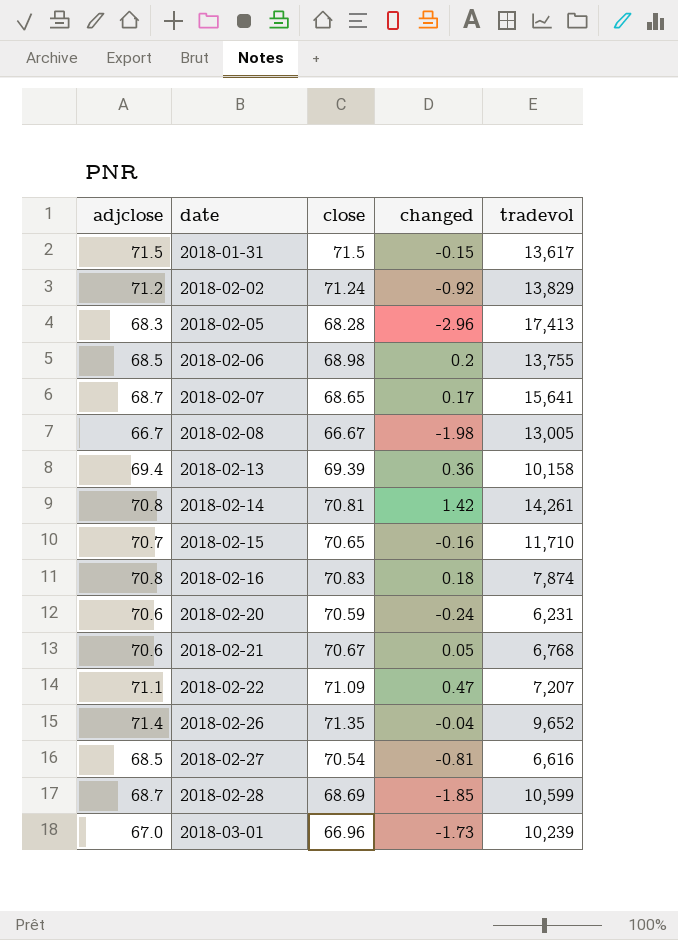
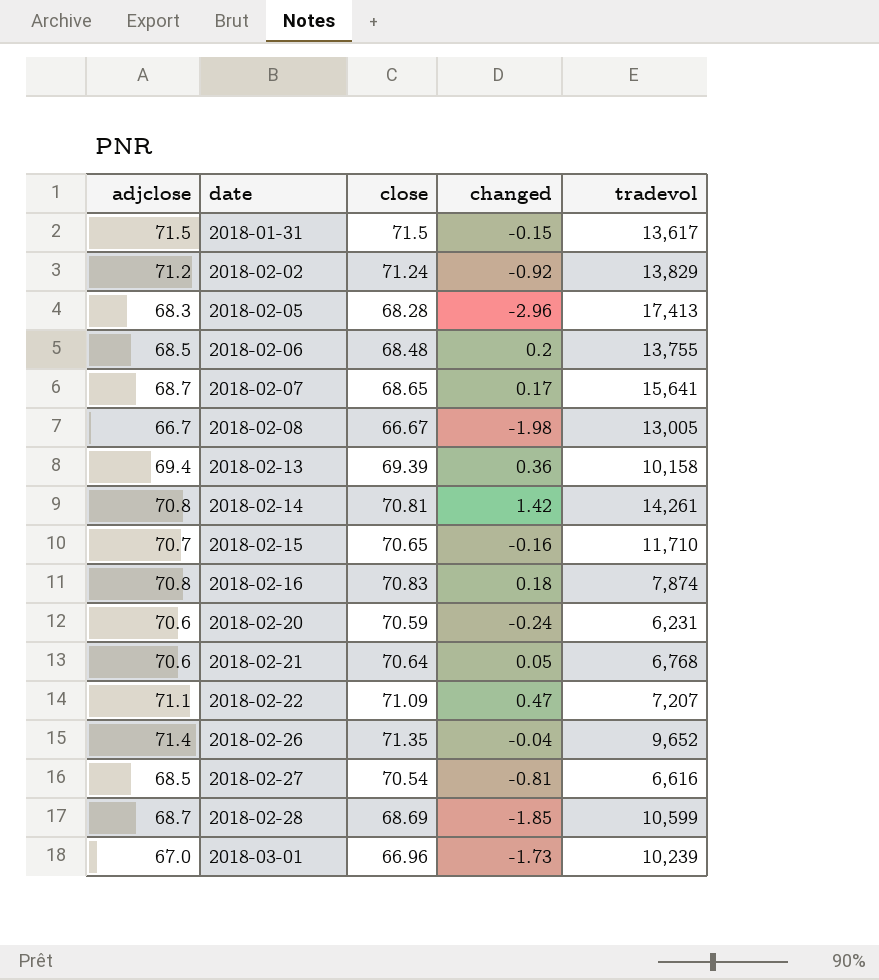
2018-02-06 | close: 68.98 -> 68.48
2018-02-21 | close: 70.67 -> 70.64

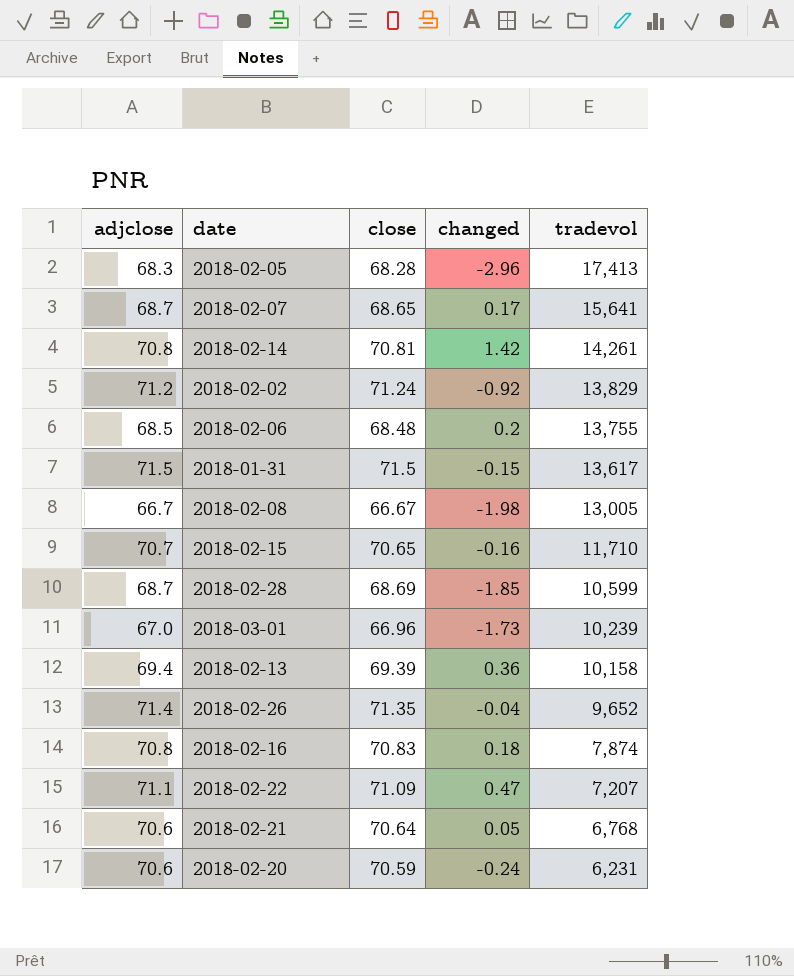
row order: date ascending -> tradevol descending
row 2018-02-27: 68.5 | 70.54 | -0.81 | 6,616 -> none

